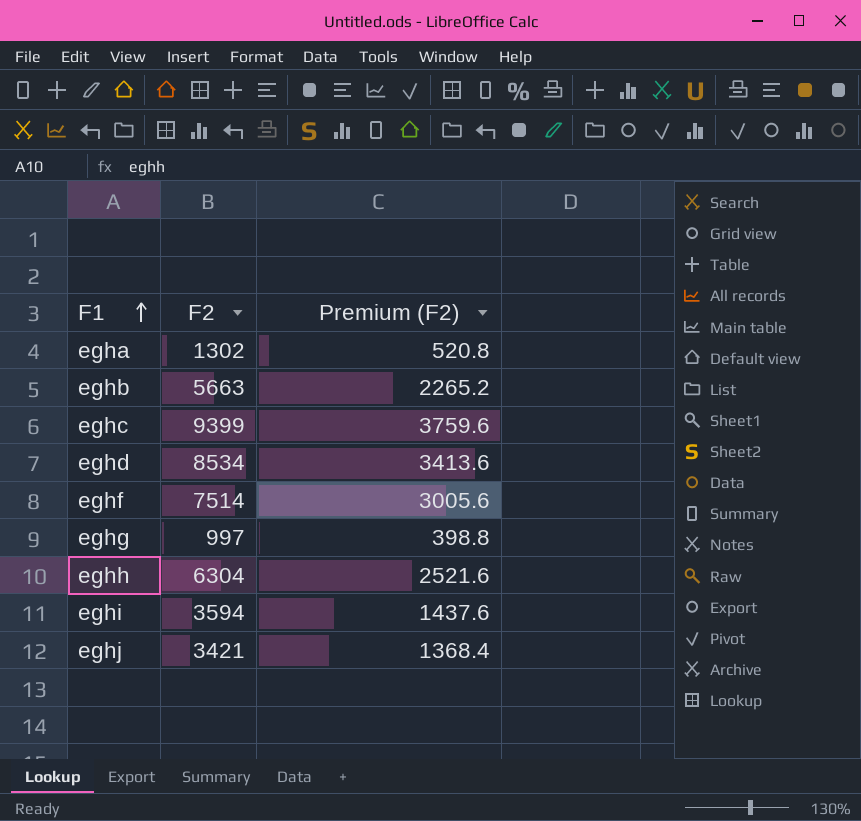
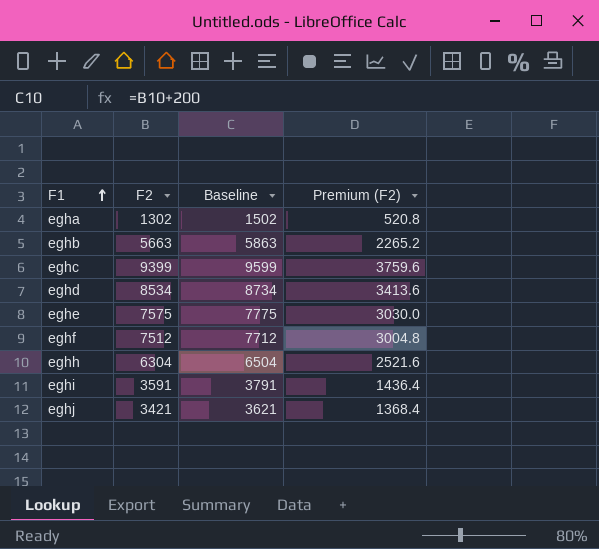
column Baseline | formula: none -> [F2] + 200
row eghg: 997 | 398.8 -> none
row eghe: none -> 7575 | 7775 | 3030.0
eghf | F2: 7514 -> 7512
eghf | Premium (F2): 3005.6 -> 3004.8
eghi | F2: 3594 -> 3591
eghi | Premium (F2): 1437.6 -> 1436.4

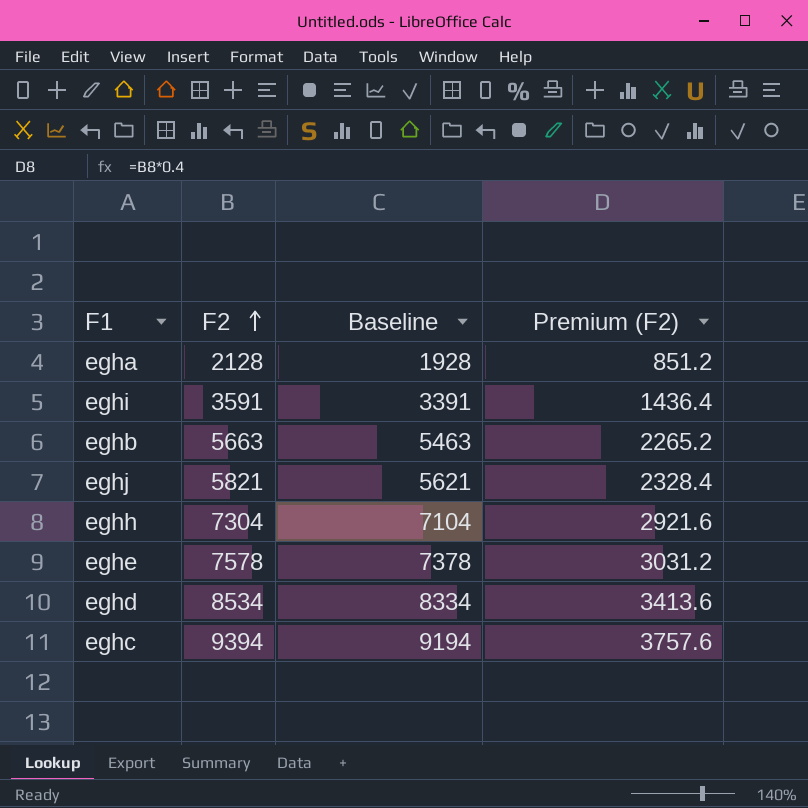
row order: F1 ascending -> F2 ascending
column Baseline | formula: [F2] + 200 -> [F2] - 200
row eghf: 7512 | 7712 | 3004.8 -> none
egha | F2: 1302 -> 2128
egha | Premium (F2): 520.8 -> 851.2
eghj | F2: 3421 -> 5821
eghj | Premium (F2): 1368.4 -> 2328.4
eghh | F2: 6304 -> 7304
eghh | Premium (F2): 2521.6 -> 2921.6
eghe | F2: 7575 -> 7578
eghe | Premium (F2): 3030.0 -> 3031.2
eghc | F2: 9399 -> 9394
eghc | Premium (F2): 3759.6 -> 3757.6

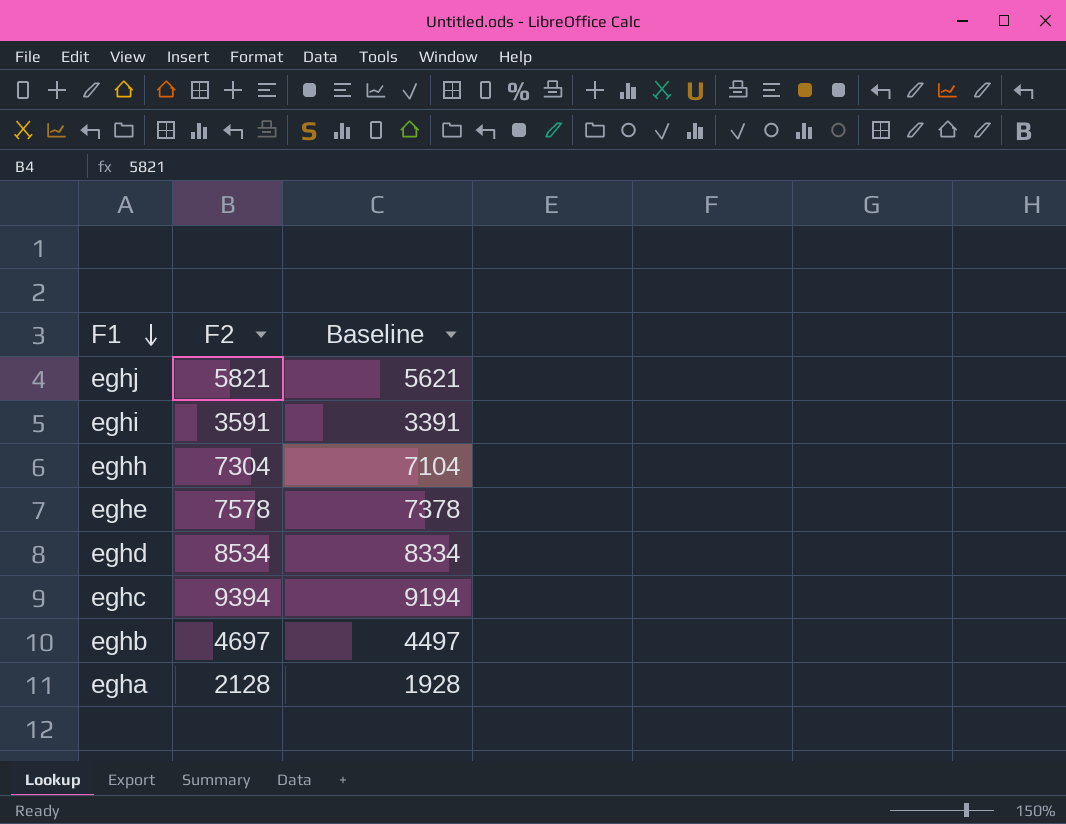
row order: F2 ascending -> F1 descending
column Premium (F2) | formula: [F2] * 0.4 -> none
eghb | F2: 5663 -> 4697
eghb | Baseline: 5463 -> 4497

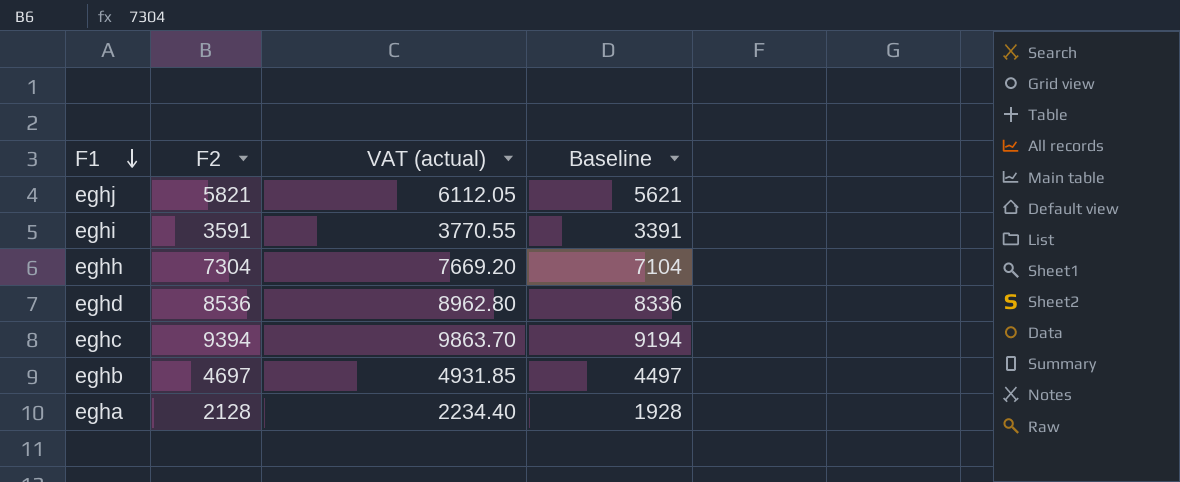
column VAT (actual) | formula: none -> [F2] * 1.05
row eghe: 7578 | 7378 -> none
eghd | F2: 8534 -> 8536
eghd | Baseline: 8334 -> 8336

